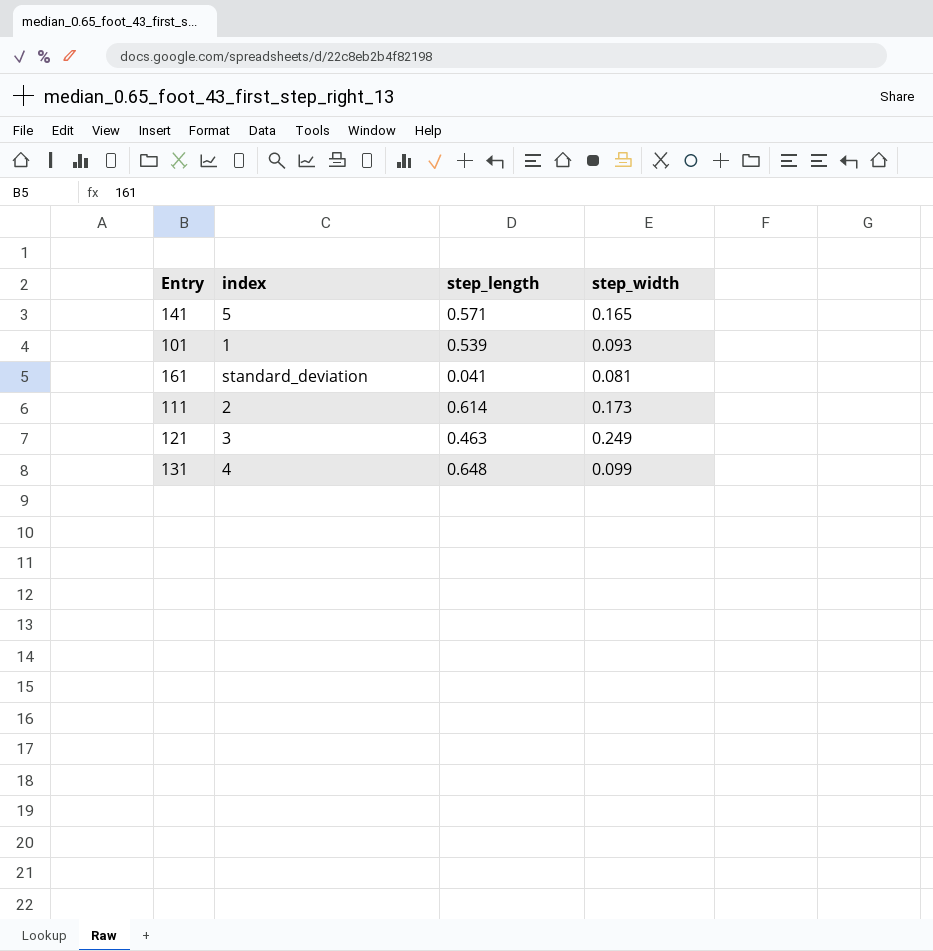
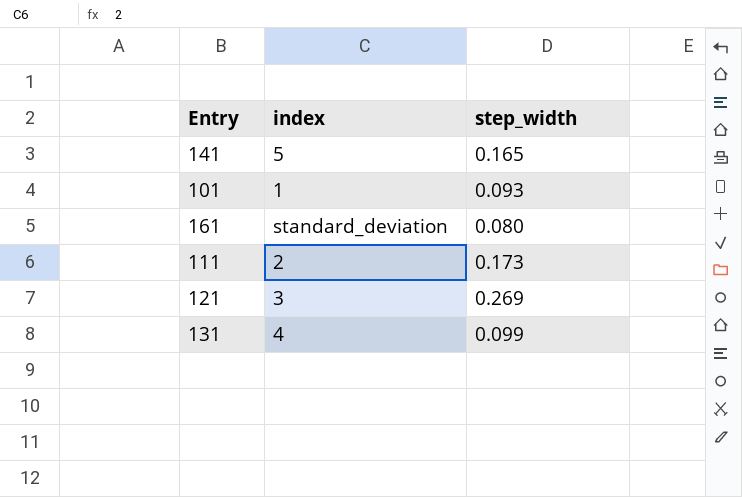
column step_length | position: 3 -> none
161 | step_width: 0.081 -> 0.080
121 | step_width: 0.249 -> 0.269

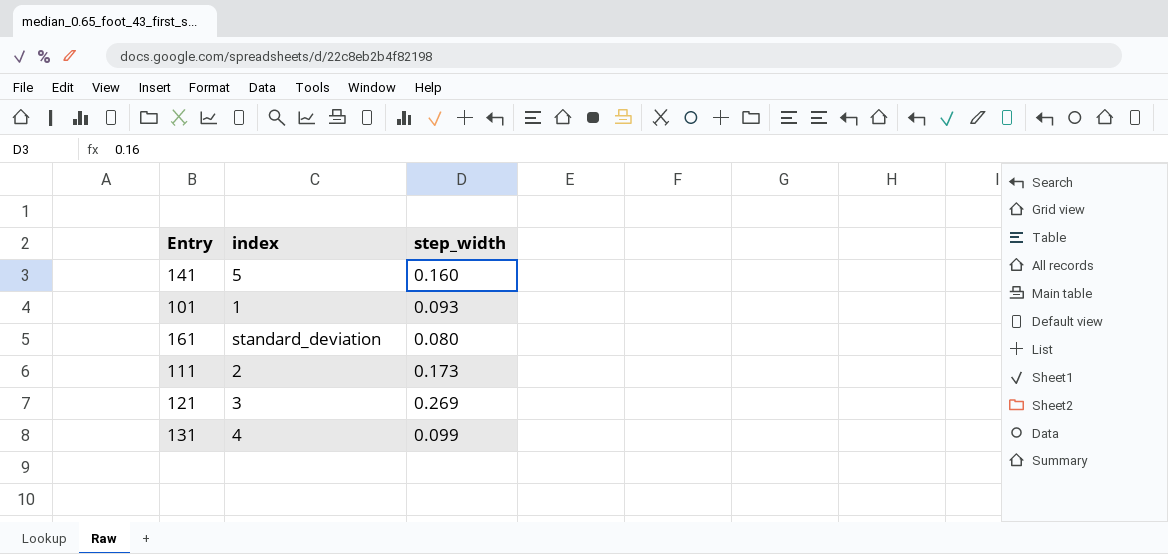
141 | step_width: 0.165 -> 0.160

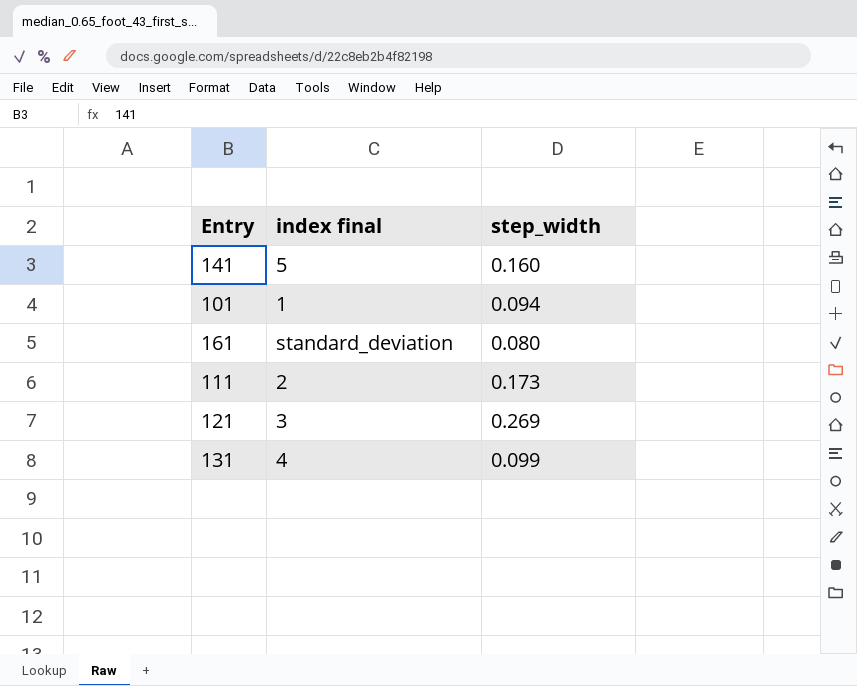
column name: index -> index final
101 | step_width: 0.093 -> 0.094

